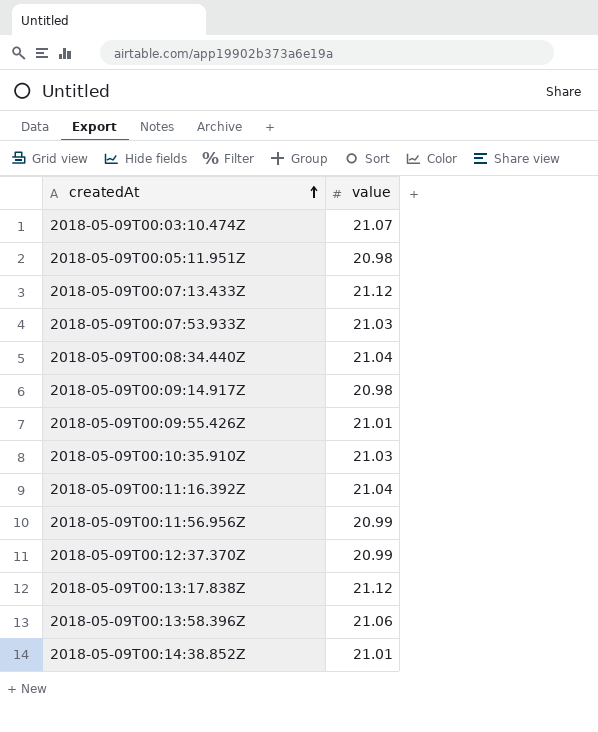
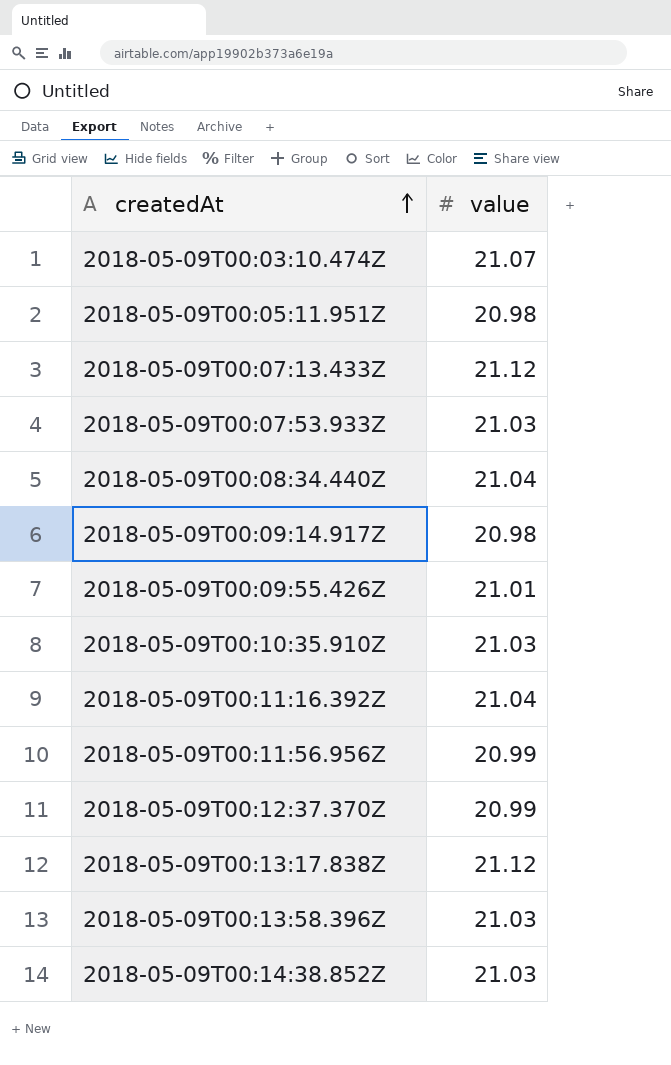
2018-05-09T00:13:58.396Z | value: 21.06 -> 21.03
2018-05-09T00:14:38.852Z | value: 21.01 -> 21.03

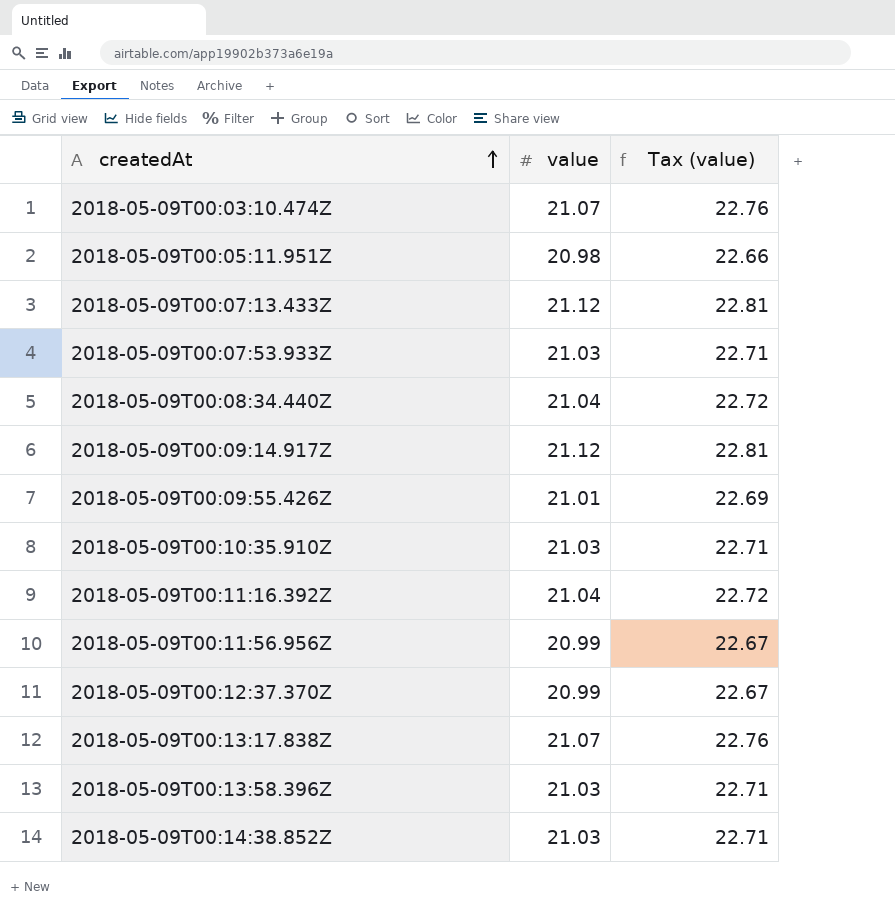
column Tax (value) | formula: none -> [value] * 1.08
2018-05-09T00:09:14.917Z | value: 20.98 -> 21.12
2018-05-09T00:13:17.838Z | value: 21.12 -> 21.07

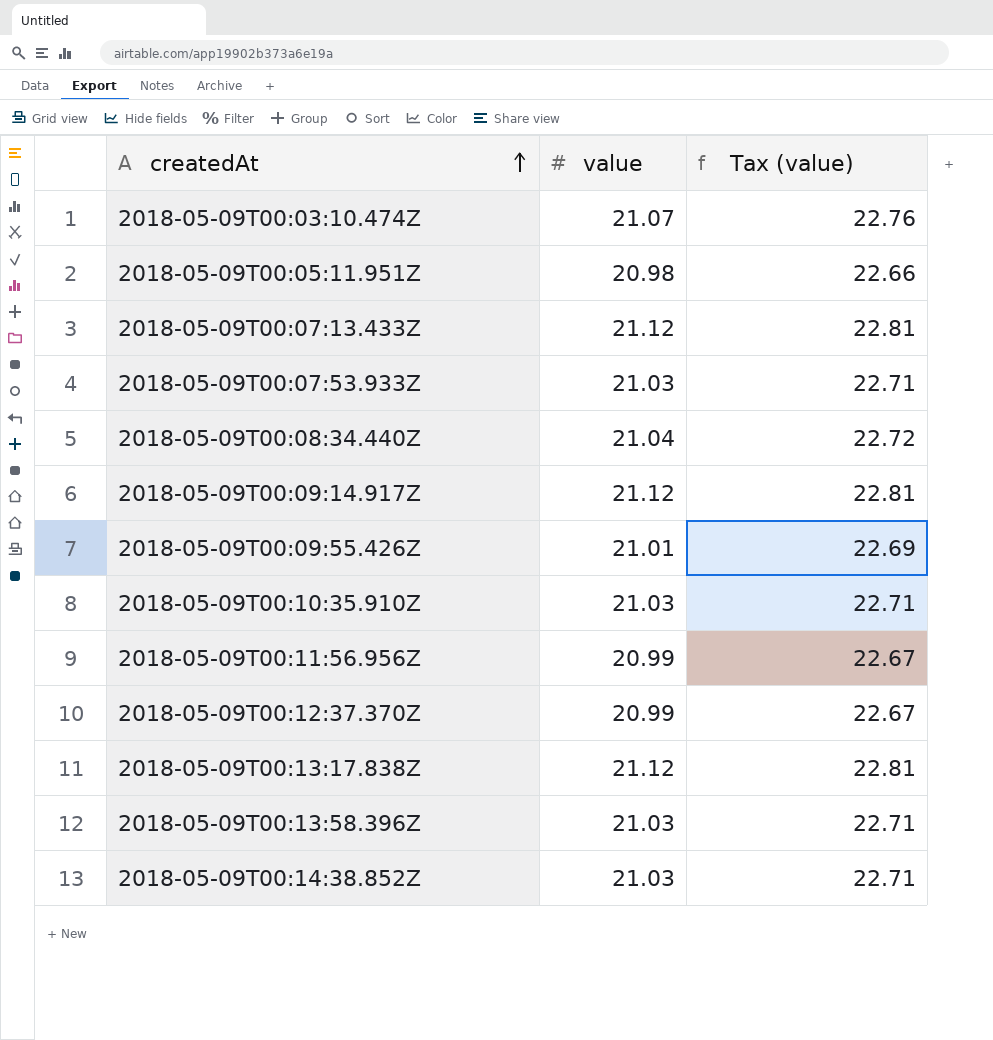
row 2018-05-09T00:11:16.392Z: 21.04 | 22.72 -> none
2018-05-09T00:13:17.838Z | value: 21.07 -> 21.12
2018-05-09T00:13:17.838Z | Tax (value): 22.76 -> 22.81

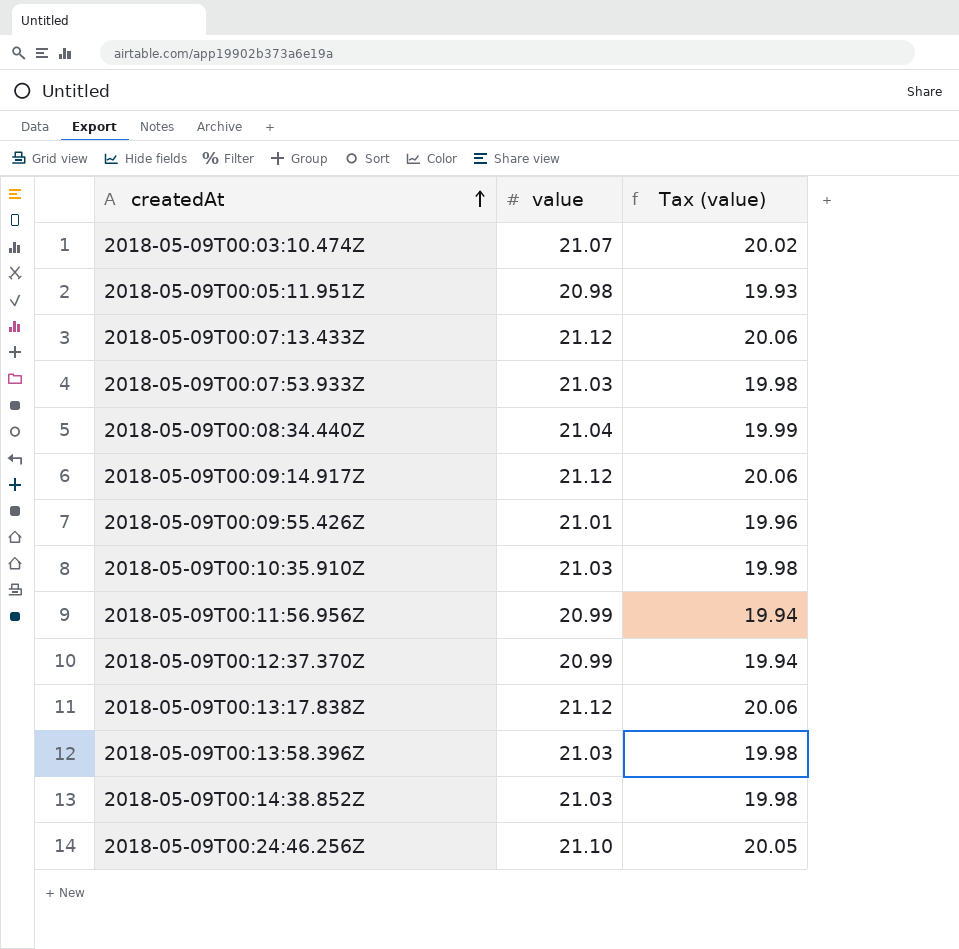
column Tax (value) | formula: [value] * 1.08 -> [value] * 0.95
row 2018-05-09T00:24:46.256Z: none -> 21.10 | 20.05

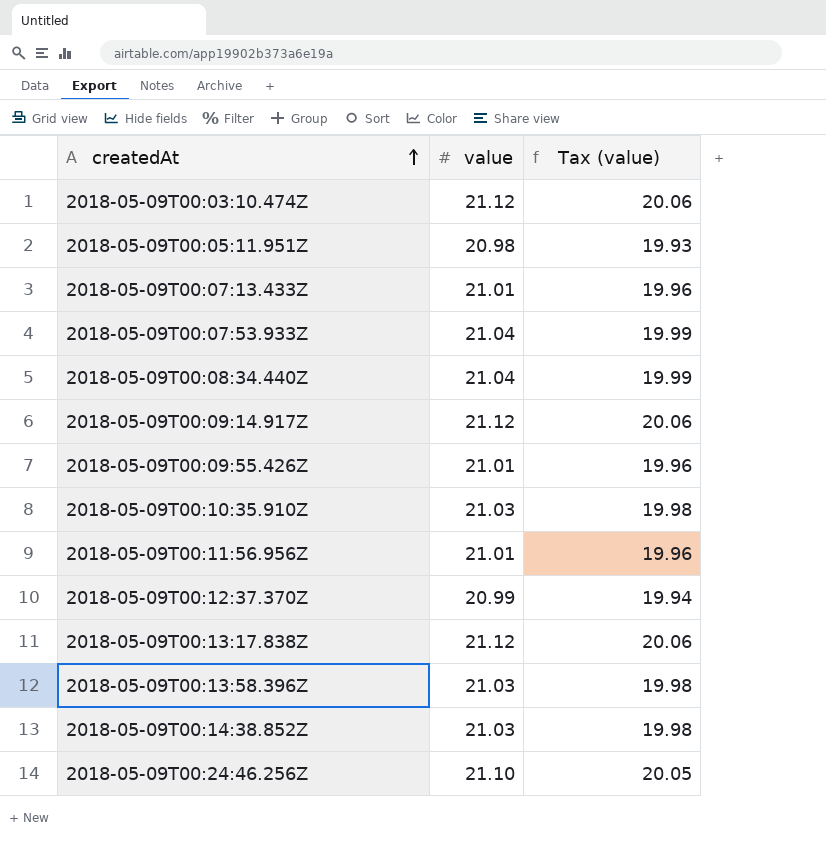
2018-05-09T00:03:10.474Z | value: 21.07 -> 21.12
2018-05-09T00:03:10.474Z | Tax (value): 20.02 -> 20.06
2018-05-09T00:07:13.433Z | value: 21.12 -> 21.01
2018-05-09T00:07:13.433Z | Tax (value): 20.06 -> 19.96
2018-05-09T00:07:53.933Z | value: 21.03 -> 21.04
2018-05-09T00:07:53.933Z | Tax (value): 19.98 -> 19.99
2018-05-09T00:11:56.956Z | value: 20.99 -> 21.01
2018-05-09T00:11:56.956Z | Tax (value): 19.94 -> 19.96

